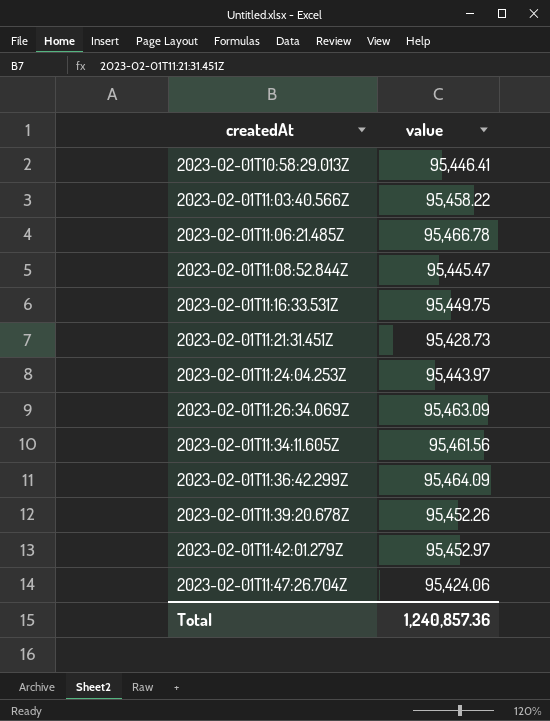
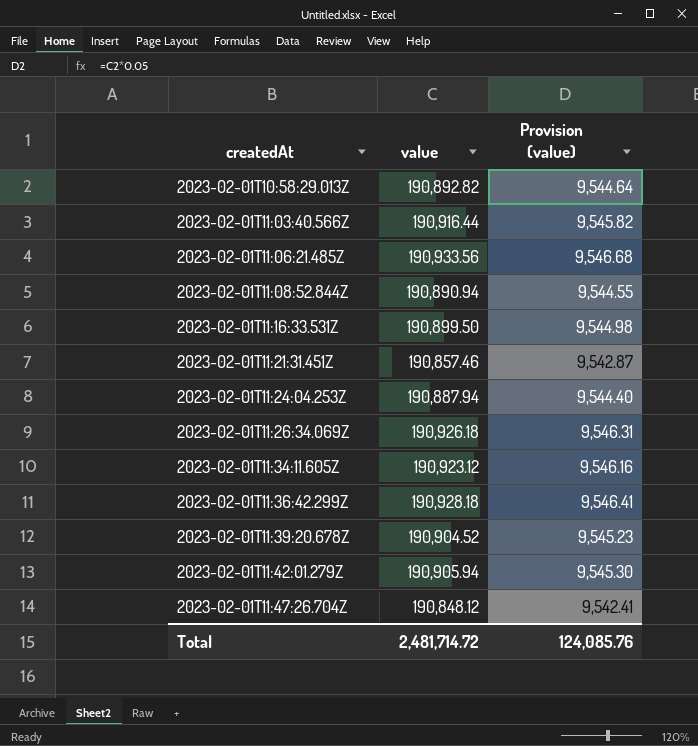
column Provision (value) | formula: none -> [value] * 0.05
2023-02-01T10:58:29.013Z | value: 95,446.41 -> 190,892.82
2023-02-01T11:03:40.566Z | value: 95,458.22 -> 190,916.44
2023-02-01T11:06:21.485Z | value: 95,466.78 -> 190,933.56
2023-02-01T11:08:52.844Z | value: 95,445.47 -> 190,890.94
2023-02-01T11:16:33.531Z | value: 95,449.75 -> 190,899.50
2023-02-01T11:21:31.451Z | value: 95,428.73 -> 190,857.46
2023-02-01T11:24:04.253Z | value: 95,443.97 -> 190,887.94
2023-02-01T11:26:34.069Z | value: 95,463.09 -> 190,926.18
2023-02-01T11:34:11.605Z | value: 95,461.56 -> 190,923.12
2023-02-01T11:36:42.299Z | value: 95,464.09 -> 190,928.18
2023-02-01T11:39:20.678Z | value: 95,452.26 -> 190,904.52
2023-02-01T11:42:01.279Z | value: 95,452.97 -> 190,905.94
2023-02-01T11:47:26.704Z | value: 95,424.06 -> 190,848.12
Total | value: 1,240,857.36 -> 2,481,714.72

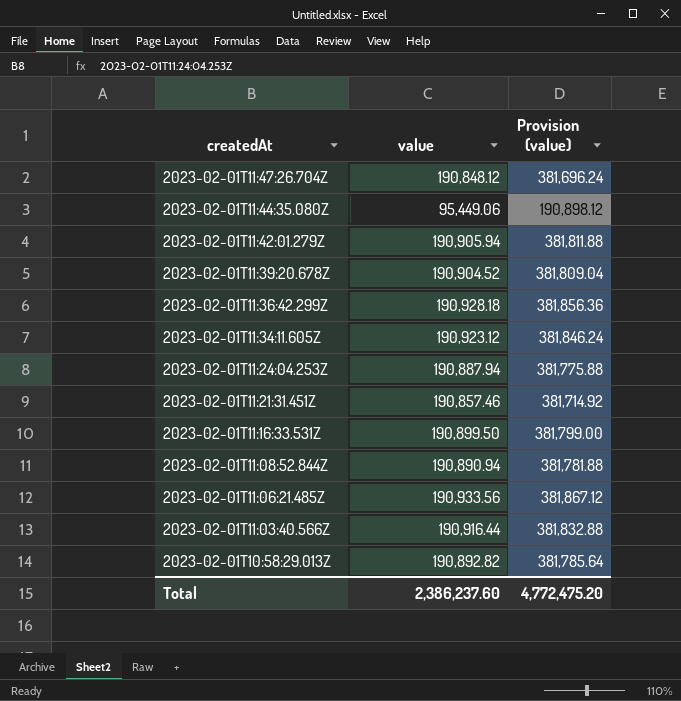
row order: createdAt ascending -> createdAt descending
column Provision (value) | formula: [value] * 0.05 -> [value] * 2
row 2023-02-01T11:26:34.069Z: 190,926.18 | 9,546.31 -> none
row 2023-02-01T11:44:35.080Z: none -> 95,449.06 | 190,898.12
Total | value: 2,481,714.72 -> 2,386,237.60
Total | Provision (value): 124,085.76 -> 4,772,475.20

